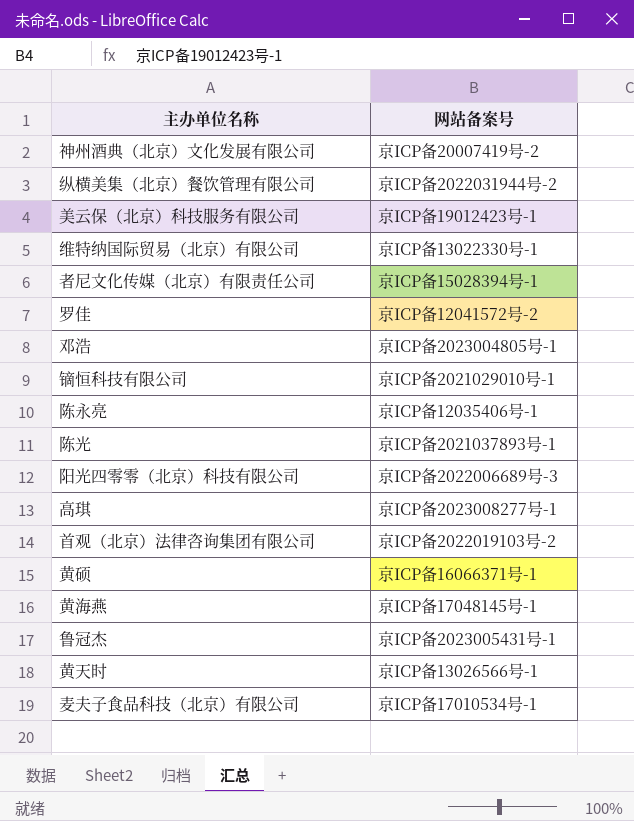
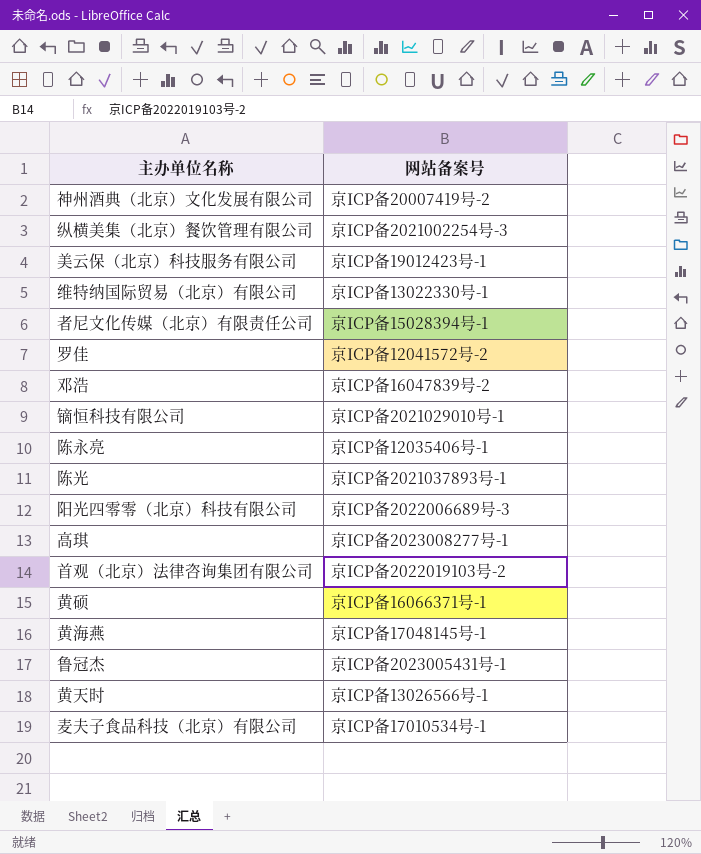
纵横美集（北京）餐饮管理有限公司 | 网站备案号: 京ICP备2022031944号-2 -> 京ICP备2021002254号-3
邓浩 | 网站备案号: 京ICP备2023004805号-1 -> 京ICP备16047839号-2

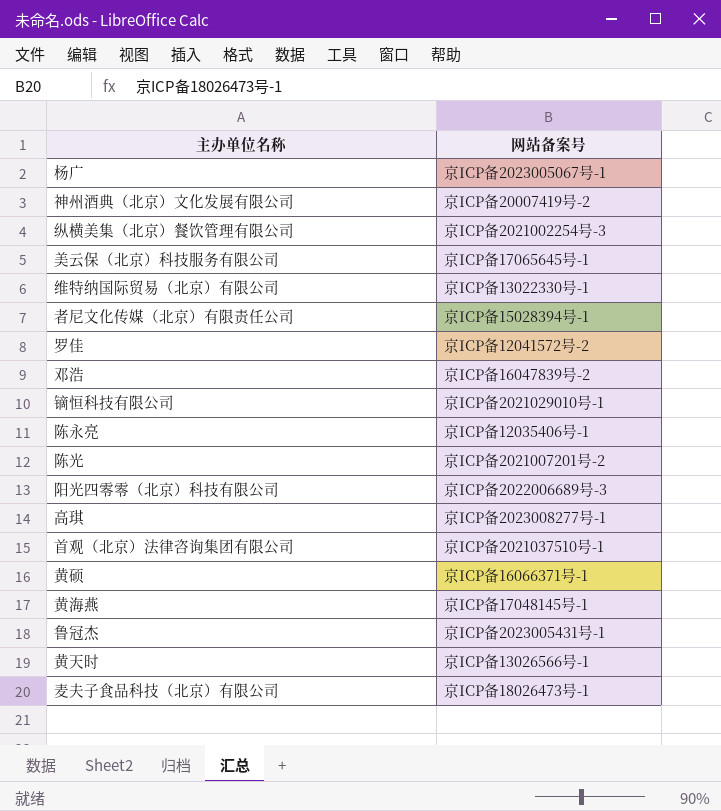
row 杨广: none -> 京ICP备2023005067号-1
美云保（北京）科技服务有限公司 | 网站备案号: 京ICP备19012423号-1 -> 京ICP备17065645号-1
陈光 | 网站备案号: 京ICP备2021037893号-1 -> 京ICP备2021007201号-2
首观（北京）法律咨询集团有限公司 | 网站备案号: 京ICP备2022019103号-2 -> 京ICP备2021037510号-1
麦夫子食品科技（北京）有限公司 | 网站备案号: 京ICP备17010534号-1 -> 京ICP备18026473号-1

